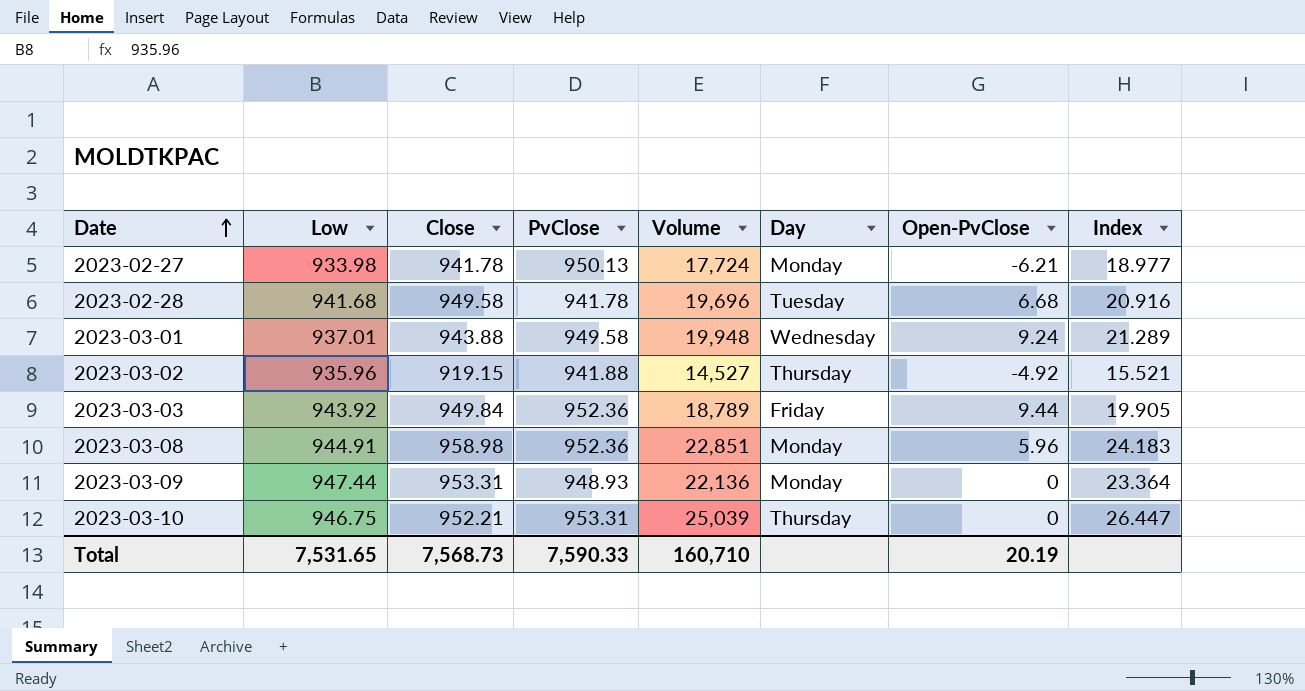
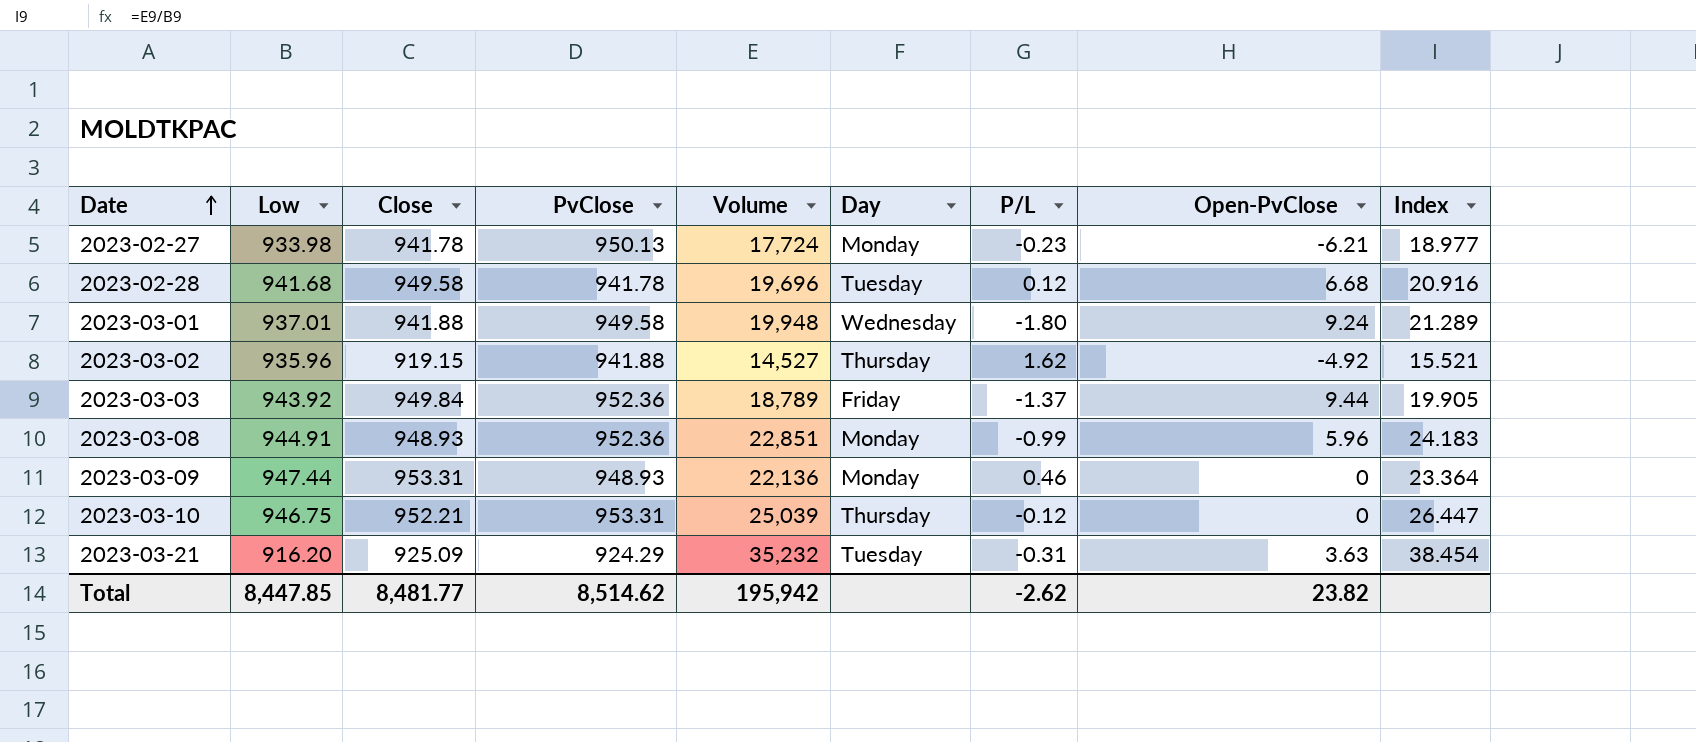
column P/L | position: none -> 7
2023-03-01 | Close: 943.88 -> 941.88
2023-03-08 | Close: 958.98 -> 948.93
row 2023-03-21: none -> 916.20 | 925.09 | 924.29 | 35,232 | Tuesday | -0.31 | 3.63 | 38.454
Total | Low: 7,531.65 -> 8,447.85
Total | Close: 7,568.73 -> 8,481.77
Total | PvClose: 7,590.33 -> 8,514.62
Total | Volume: 160,710 -> 195,942
Total | Open-PvClose: 20.19 -> 23.82

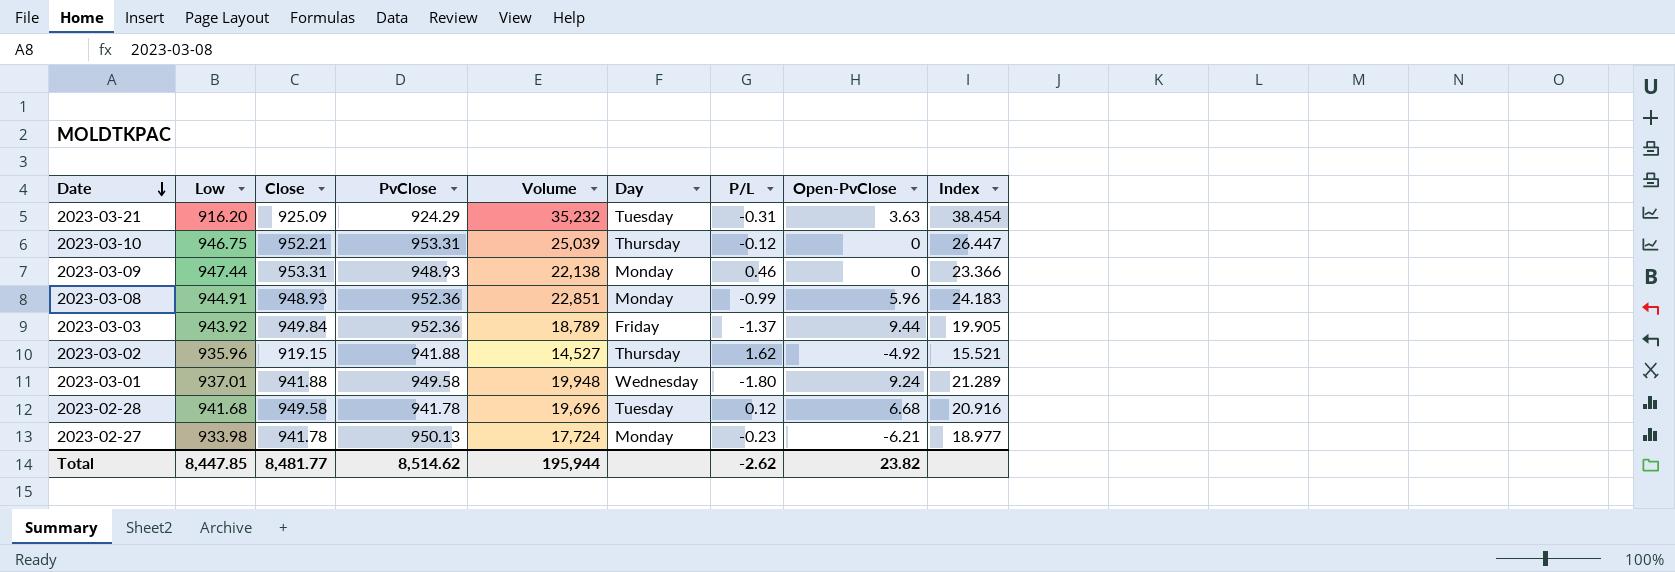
row order: Date ascending -> Date descending
2023-03-09 | Volume: 22,136 -> 22,138
2023-03-09 | Index: 23.364 -> 23.366
Total | Volume: 195,942 -> 195,944

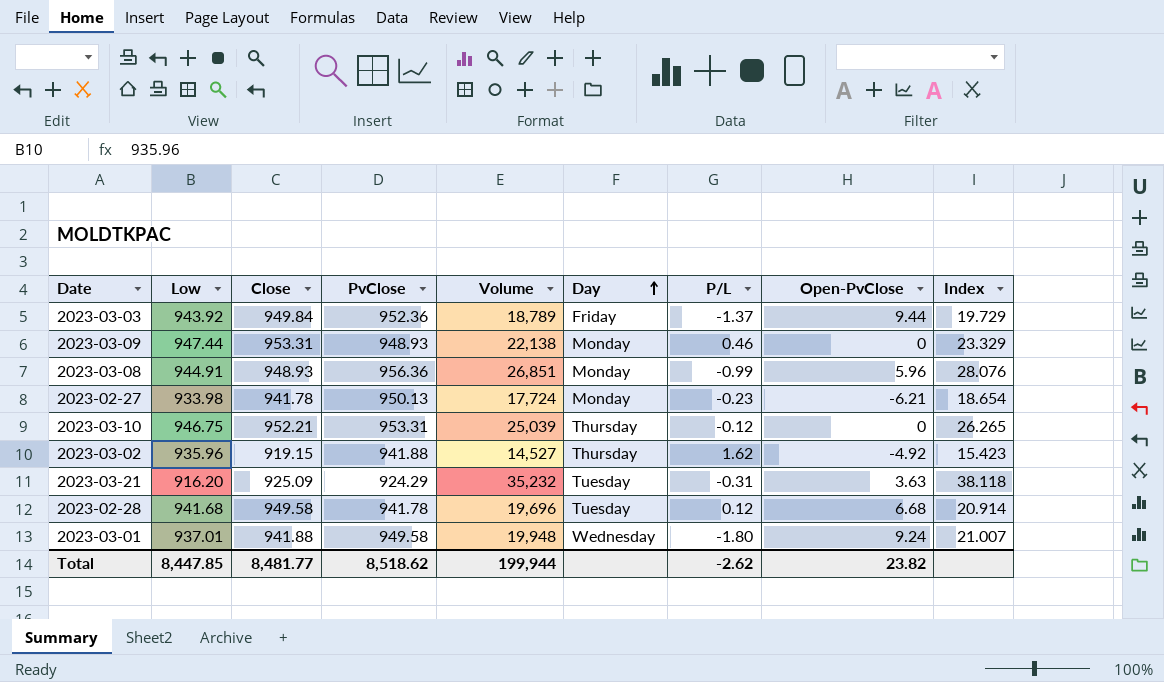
row order: Date descending -> Day ascending
column Index | formula: [Volume] / [Low] -> [Volume] / [PvClose]
2023-03-08 | PvClose: 952.36 -> 956.36
2023-03-08 | Volume: 22,851 -> 26,851
Total | PvClose: 8,514.62 -> 8,518.62
Total | Volume: 195,944 -> 199,944

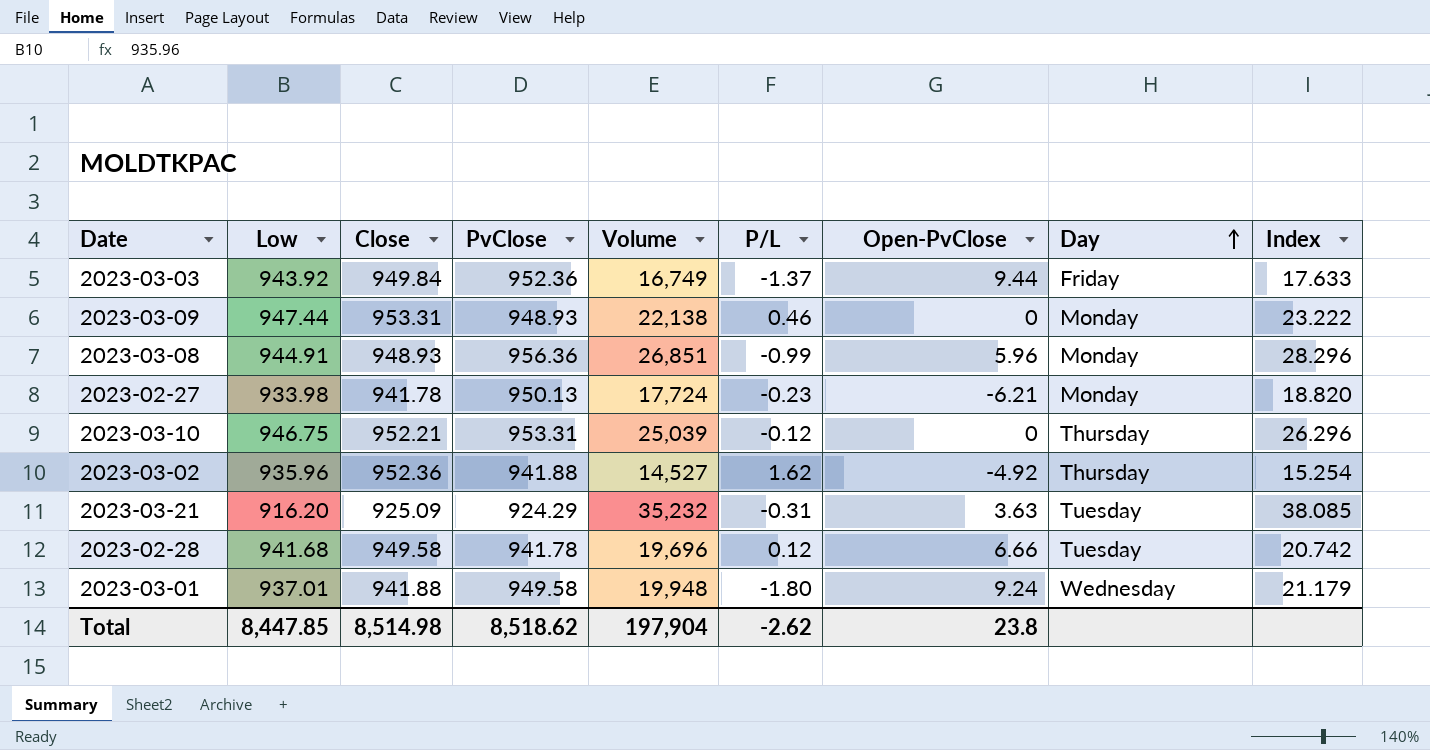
column Day | position: 6 -> 8
column Index | formula: [Volume] / [PvClose] -> [Volume] / [Close]
2023-03-03 | Volume: 18,789 -> 16,749
2023-03-02 | Close: 919.15 -> 952.36
2023-02-28 | Open-PvClose: 6.68 -> 6.66
Total | Close: 8,481.77 -> 8,514.98
Total | Volume: 199,944 -> 197,904
Total | Open-PvClose: 23.82 -> 23.8

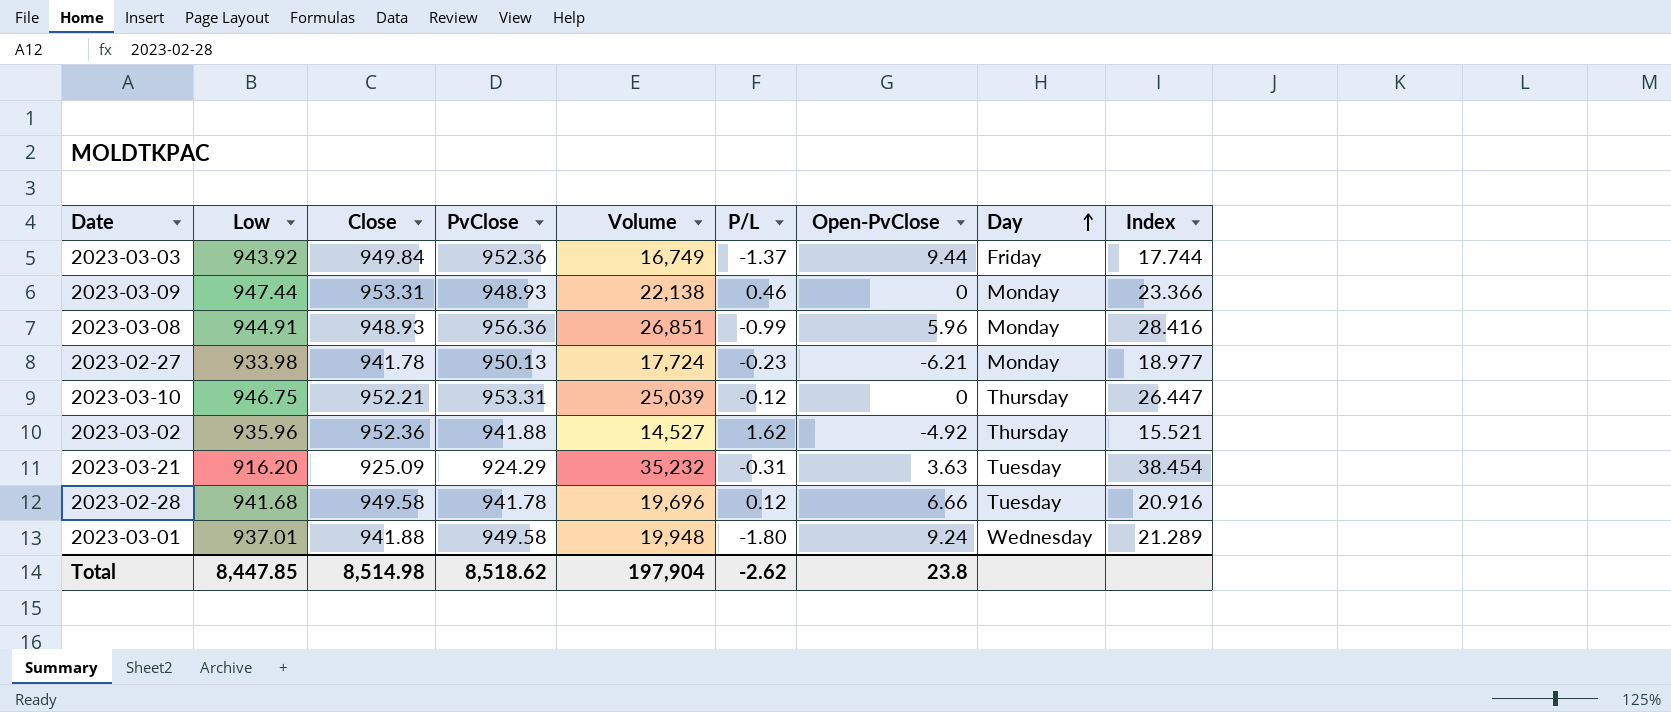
column Index | formula: [Volume] / [Close] -> [Volume] / [Low]

